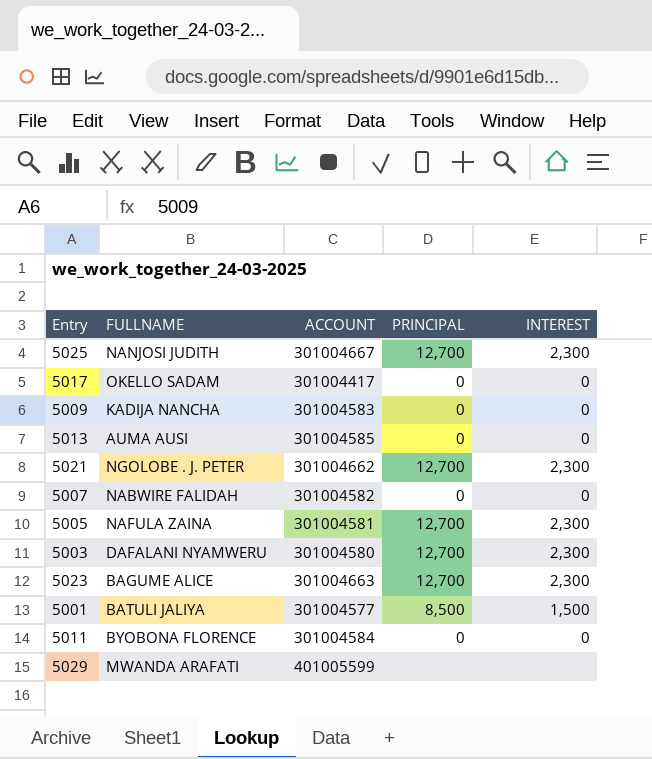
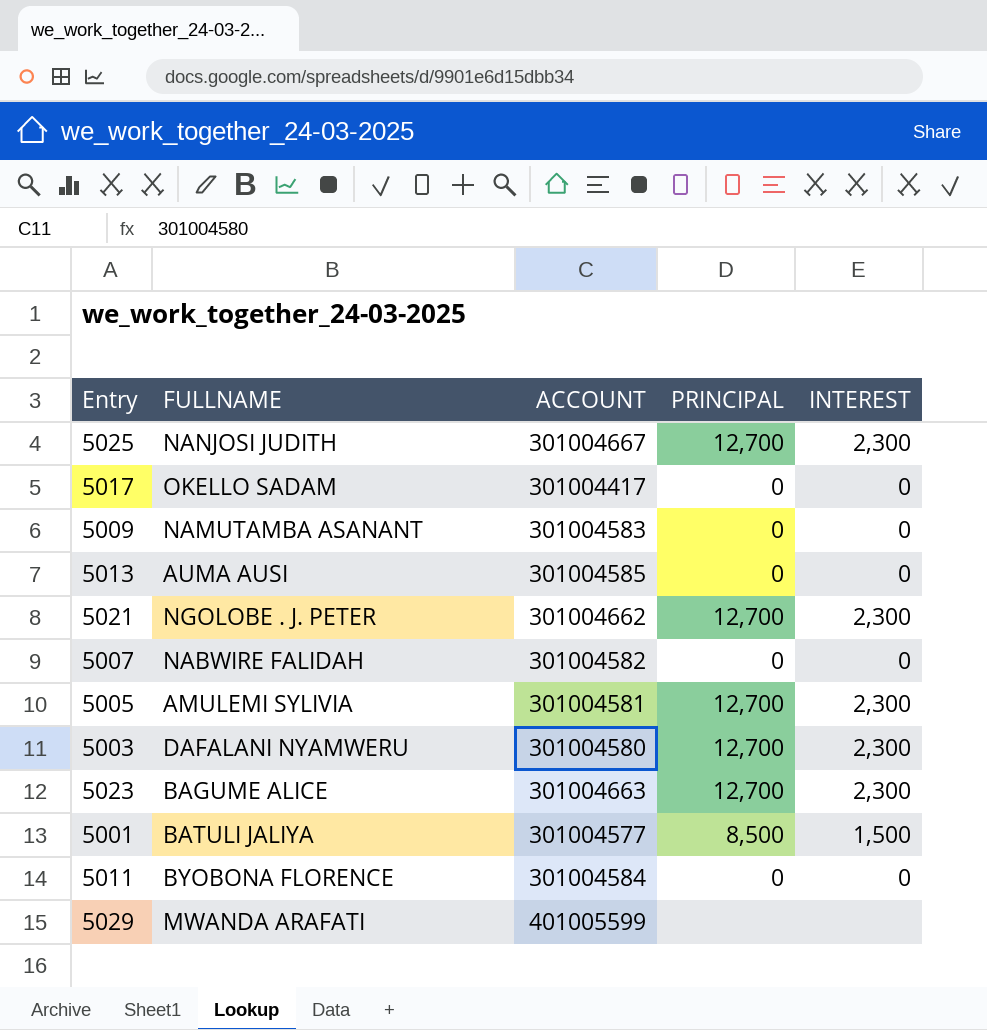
5009 | FULLNAME: KADIJA NANCHA -> NAMUTAMBA ASANANT
5005 | FULLNAME: NAFULA ZAINA -> AMULEMI SYLIVIA

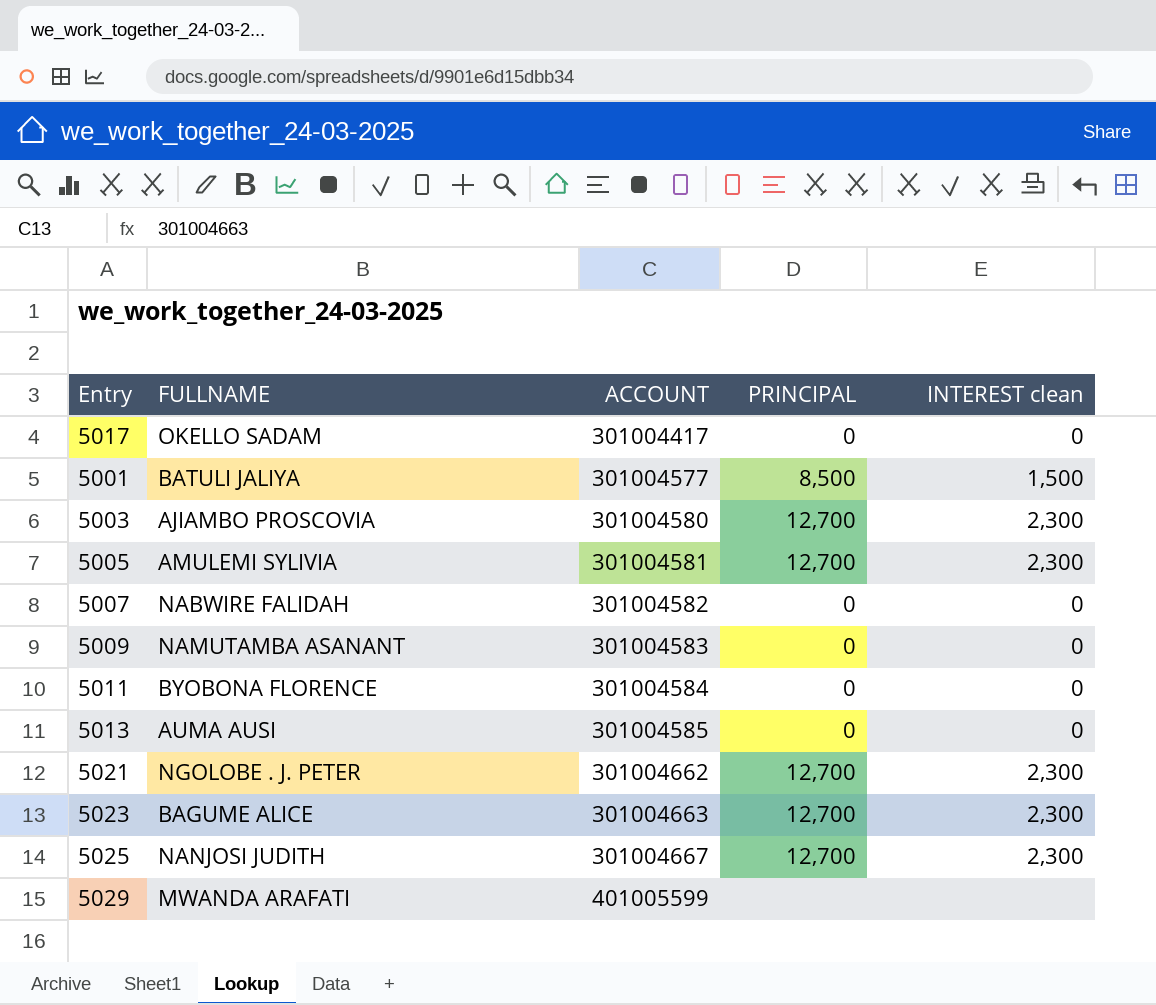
row order: none -> ACCOUNT ascending
column name: INTEREST -> INTEREST clean
5003 | FULLNAME: DAFALANI NYAMWERU -> AJIAMBO PROSCOVIA

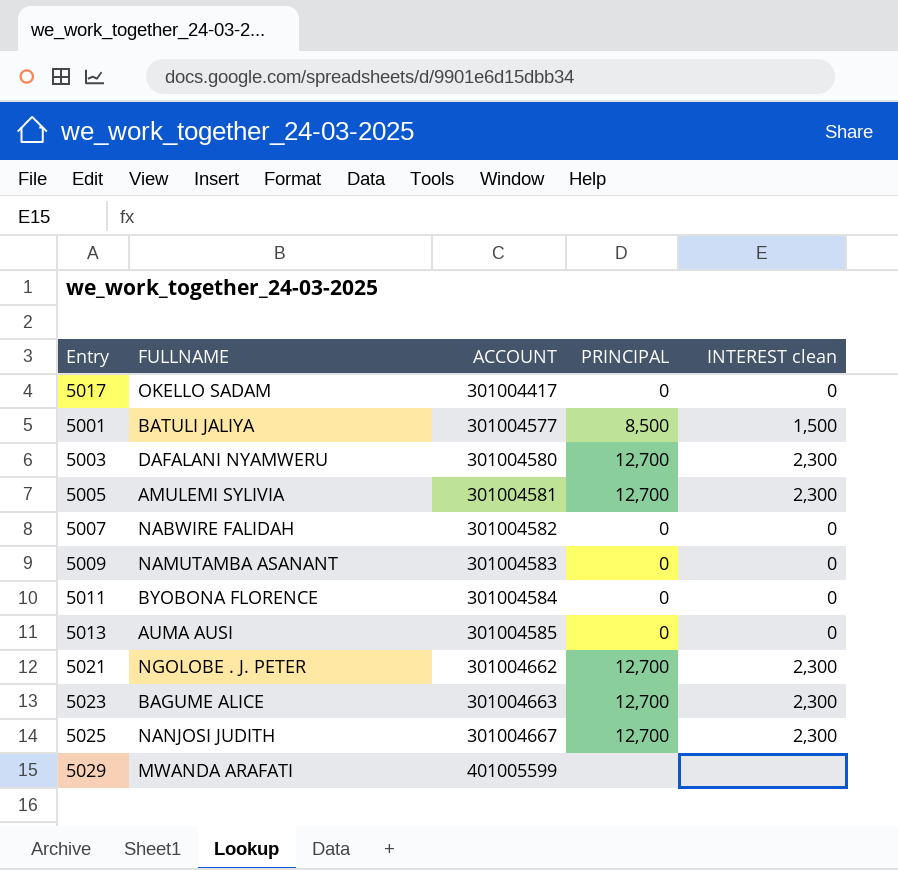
5003 | FULLNAME: AJIAMBO PROSCOVIA -> DAFALANI NYAMWERU

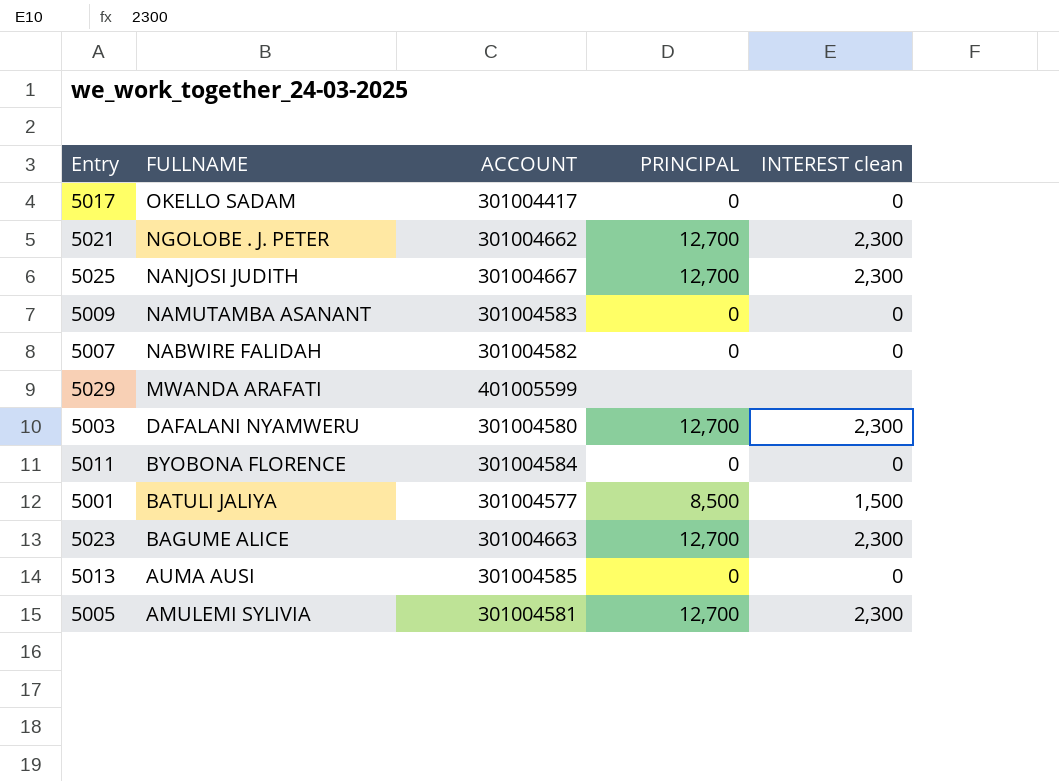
row order: ACCOUNT ascending -> FULLNAME descending

